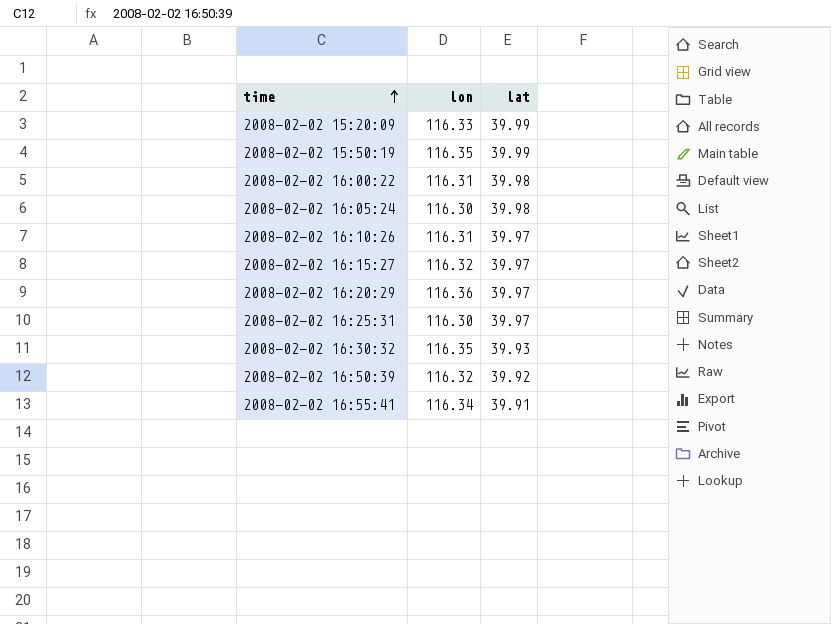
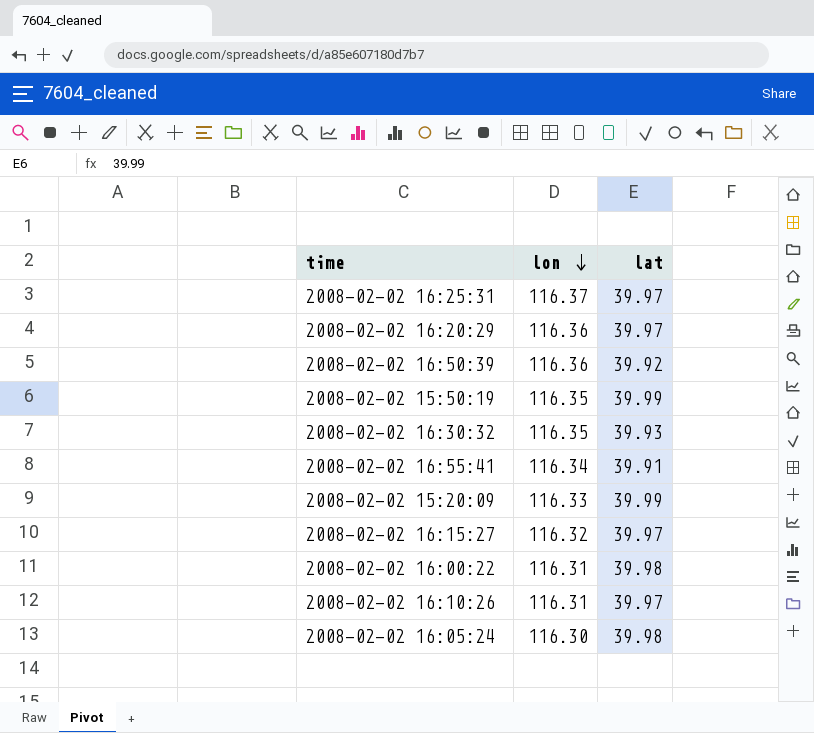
row order: time ascending -> lon descending
2008-02-02 16:25:31 | lon: 116.30 -> 116.37
2008-02-02 16:50:39 | lon: 116.32 -> 116.36

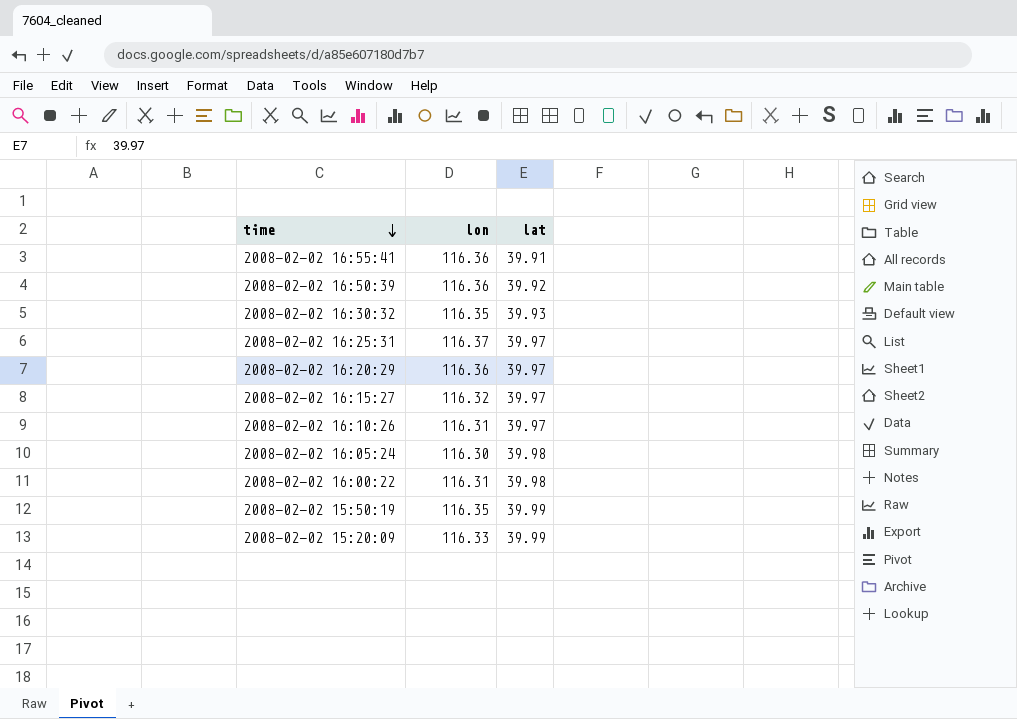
row order: lon descending -> time descending
2008-02-02 16:55:41 | lon: 116.34 -> 116.36

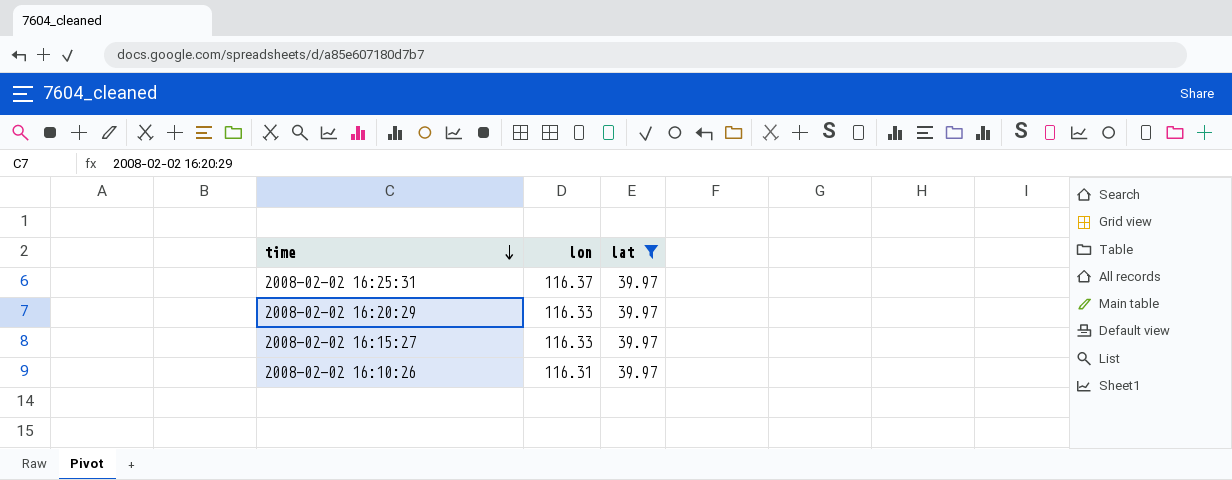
filter: none -> lat = 39.97
2008-02-02 16:20:29 | lon: 116.36 -> 116.33
2008-02-02 16:15:27 | lon: 116.32 -> 116.33

